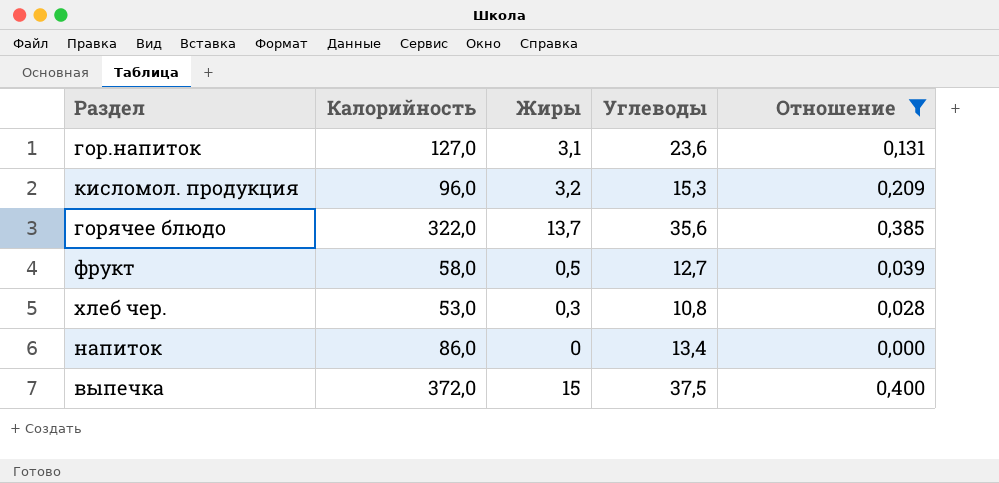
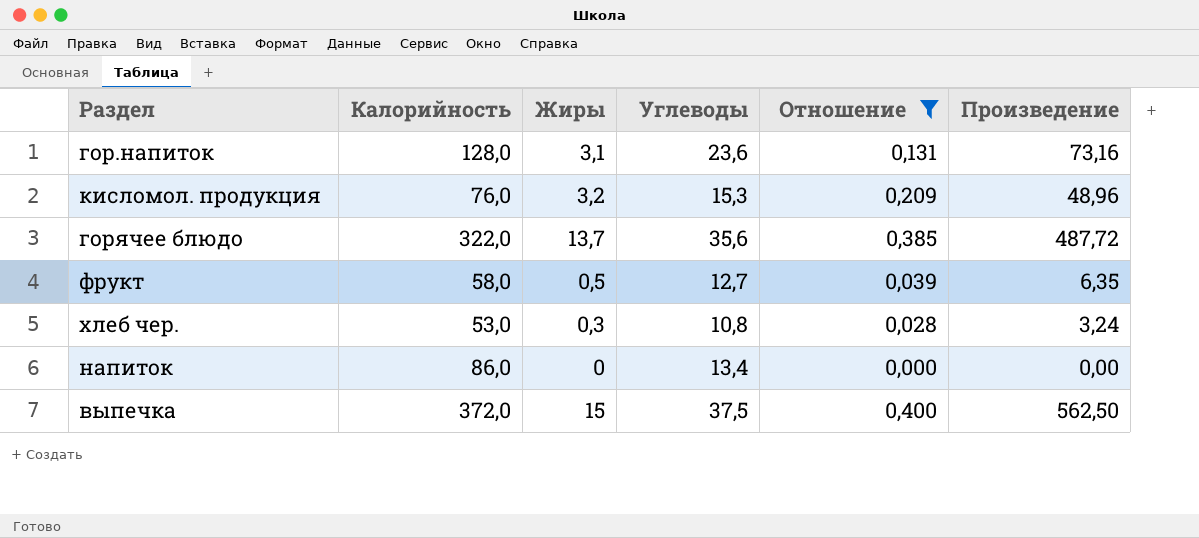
column Произведение | formula: none -> [Жиры] * [Углеводы]
гор.напиток | Калорийность: 127,0 -> 128,0
кисломол. продукция | Калорийность: 96,0 -> 76,0

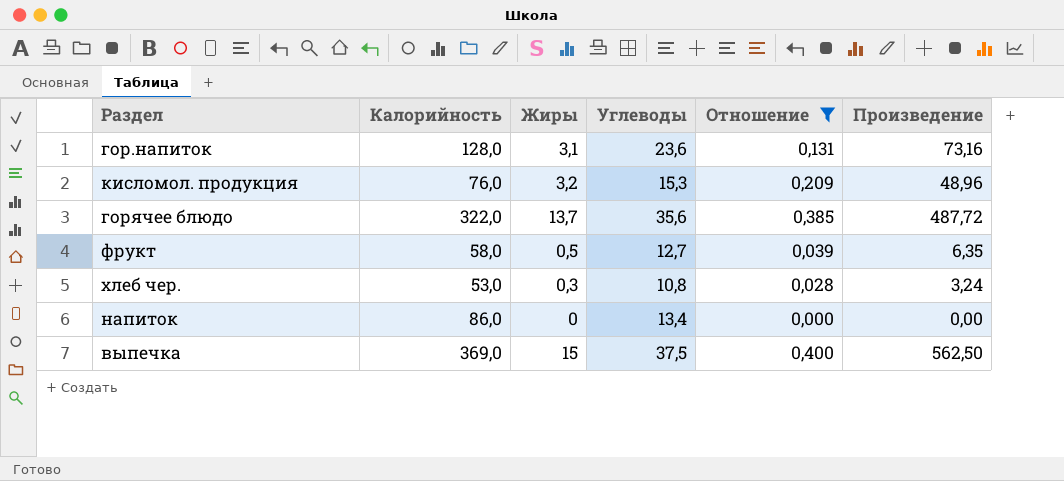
выпечка | Калорийность: 372,0 -> 369,0

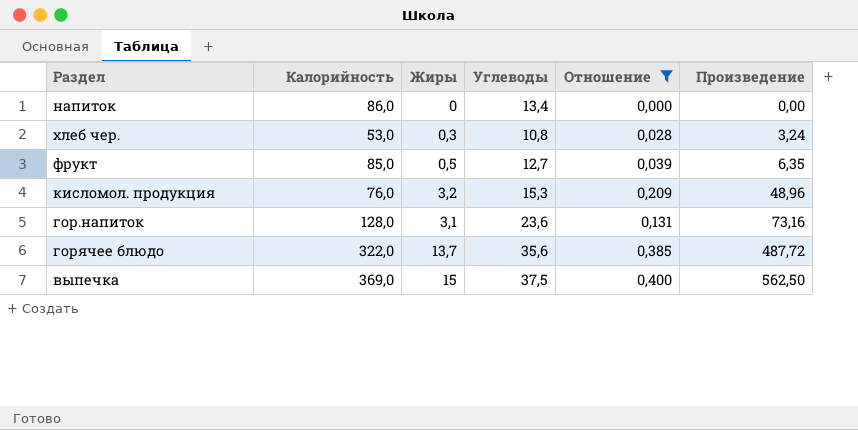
row order: none -> Произведение ascending
фрукт | Калорийность: 58,0 -> 85,0

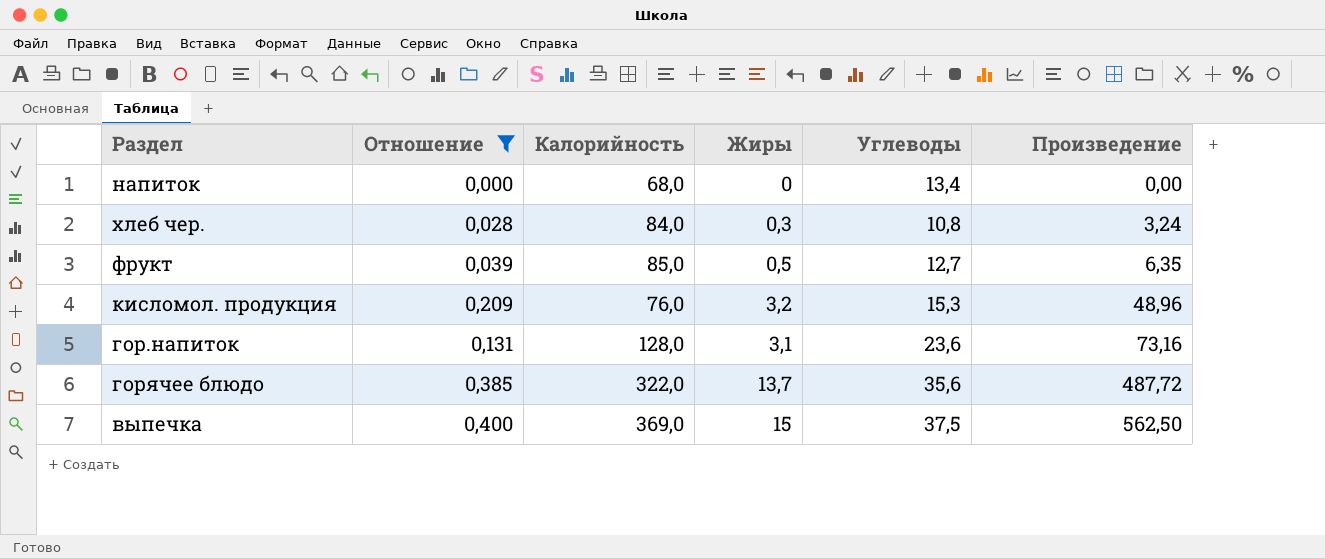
column Отношение | position: 5 -> 2
напиток | Калорийность: 86,0 -> 68,0
хлеб чер. | Калорийность: 53,0 -> 84,0

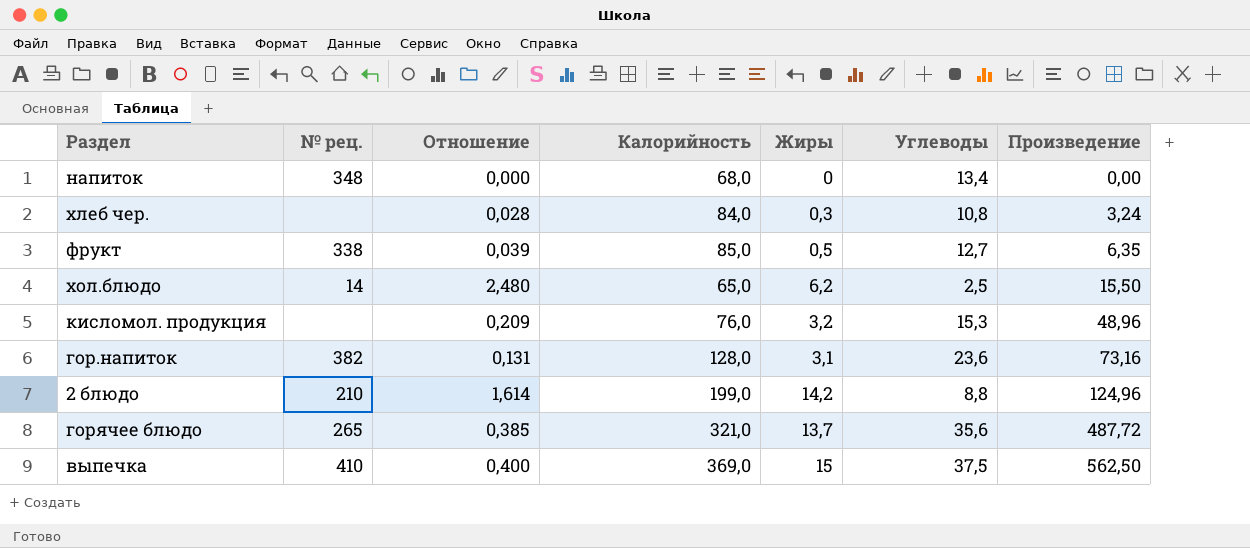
filter: Отношение <= 0,400 -> none
column № рец. | position: none -> 2
горячее блюдо | Калорийность: 322,0 -> 321,0

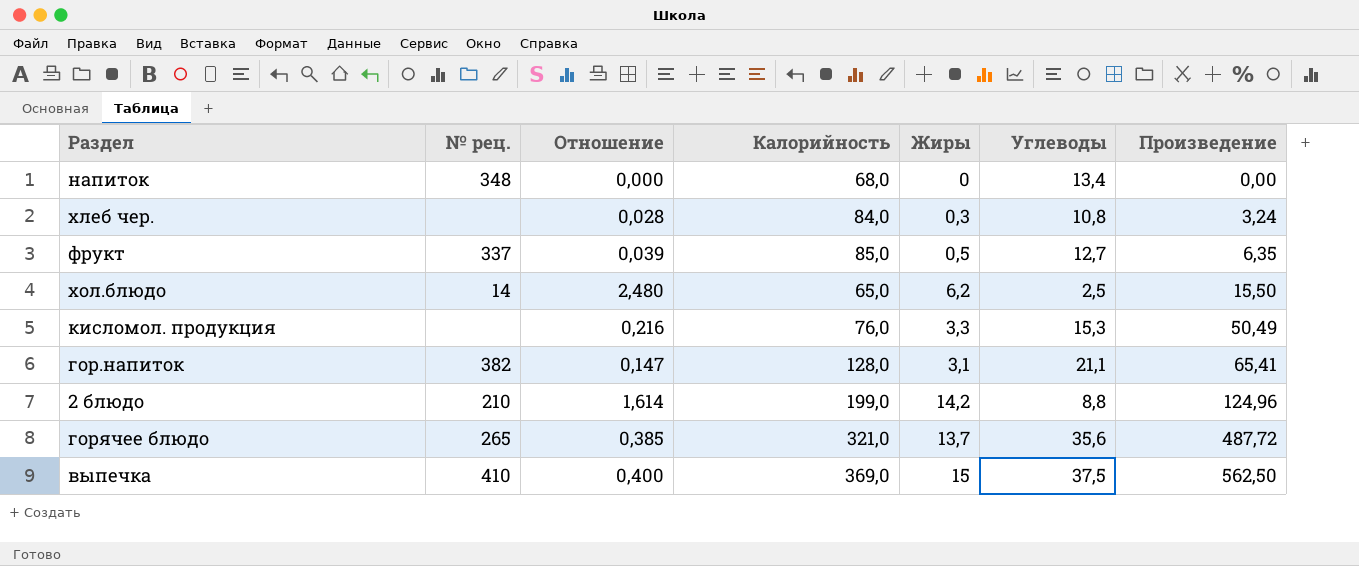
фрукт | № рец.: 338 -> 337
кисломол. продукция | Отношение: 0,209 -> 0,216
кисломол. продукция | Жиры: 3,2 -> 3,3
кисломол. продукция | Произведение: 48,96 -> 50,49
гор.напиток | Отношение: 0,131 -> 0,147
гор.напиток | Углеводы: 23,6 -> 21,1
гор.напиток | Произведение: 73,16 -> 65,41

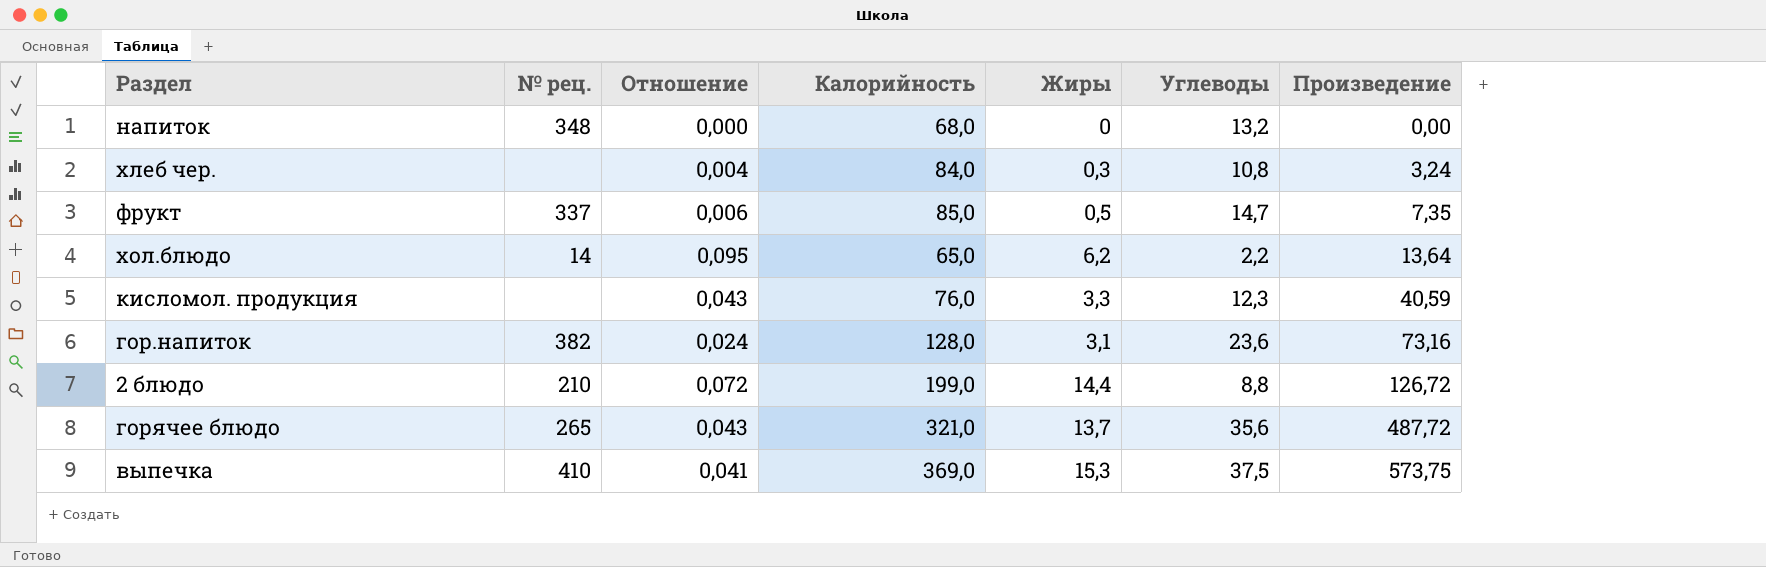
column Отношение | formula: [Жиры] / [Углеводы] -> [Жиры] / [Калорийность]
напиток | Углеводы: 13,4 -> 13,2
фрукт | Углеводы: 12,7 -> 14,7
фрукт | Произведение: 6,35 -> 7,35
хол.блюдо | Углеводы: 2,5 -> 2,2
хол.блюдо | Произведение: 15,50 -> 13,64
кисломол. продукция | Углеводы: 15,3 -> 12,3
кисломол. продукция | Произведение: 50,49 -> 40,59
гор.напиток | Углеводы: 21,1 -> 23,6
гор.напиток | Произведение: 65,41 -> 73,16
2 блюдо | Жиры: 14,2 -> 14,4
2 блюдо | Произведение: 124,96 -> 126,72
выпечка | Жиры: 15 -> 15,3
выпечка | Произведение: 562,50 -> 573,75

